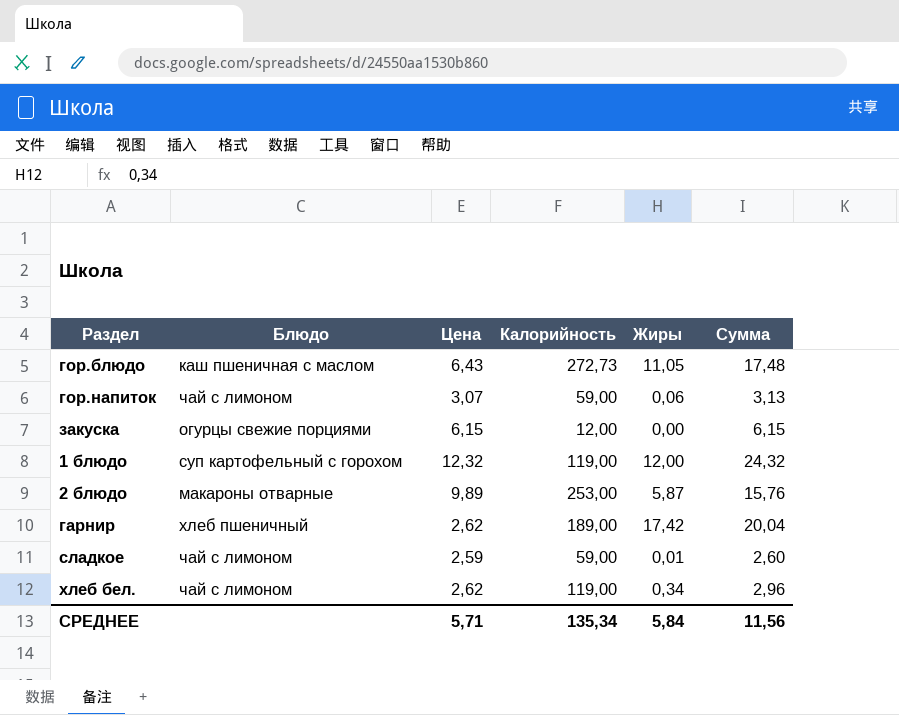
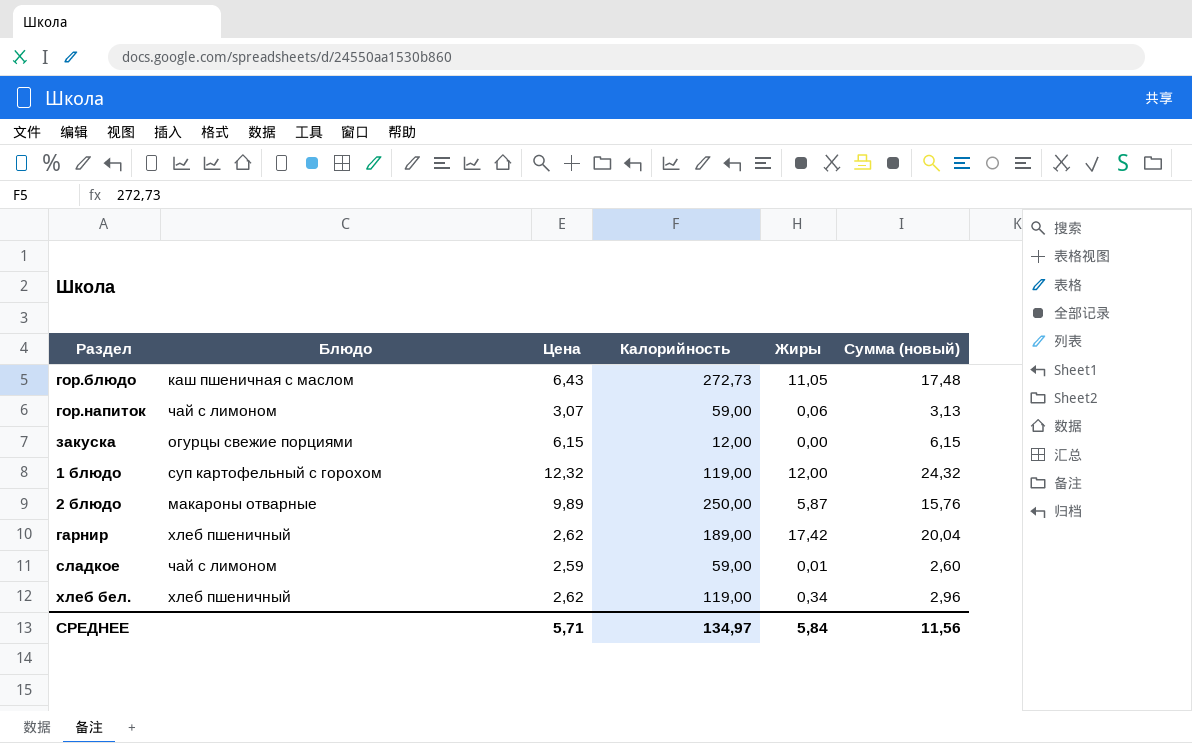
column name: Сумма -> Сумма (новый)
2 блюдо | Калорийность: 253,00 -> 250,00
хлеб бел. | Блюдо: чай с лимоном -> хлеб пшеничный
СРЕДНЕЕ | Калорийность: 135,34 -> 134,97

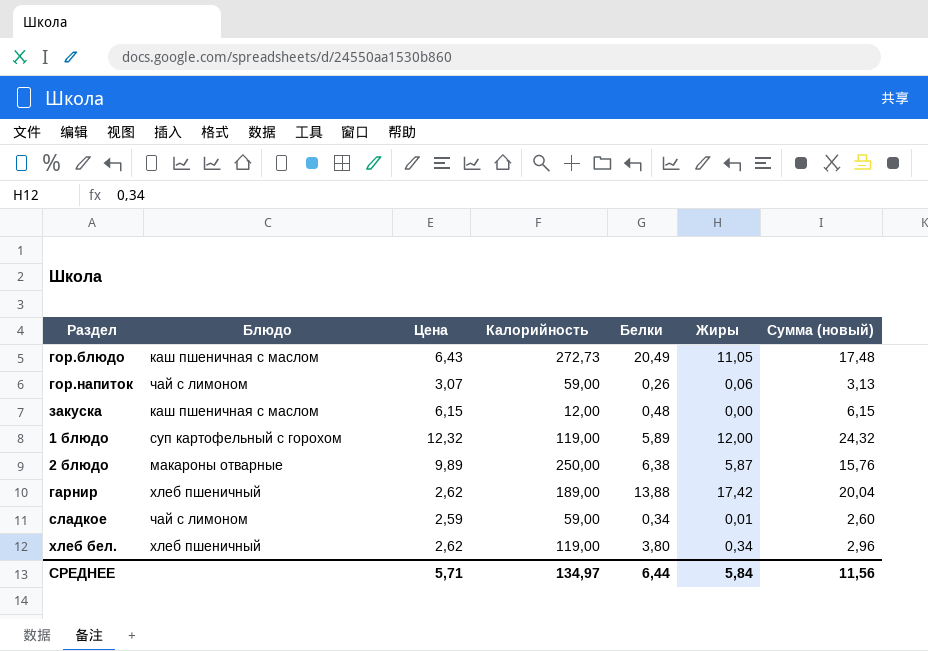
column Белки | position: none -> 5
закуска | Блюдо: огурцы свежие порциями -> каш пшеничная с маслом

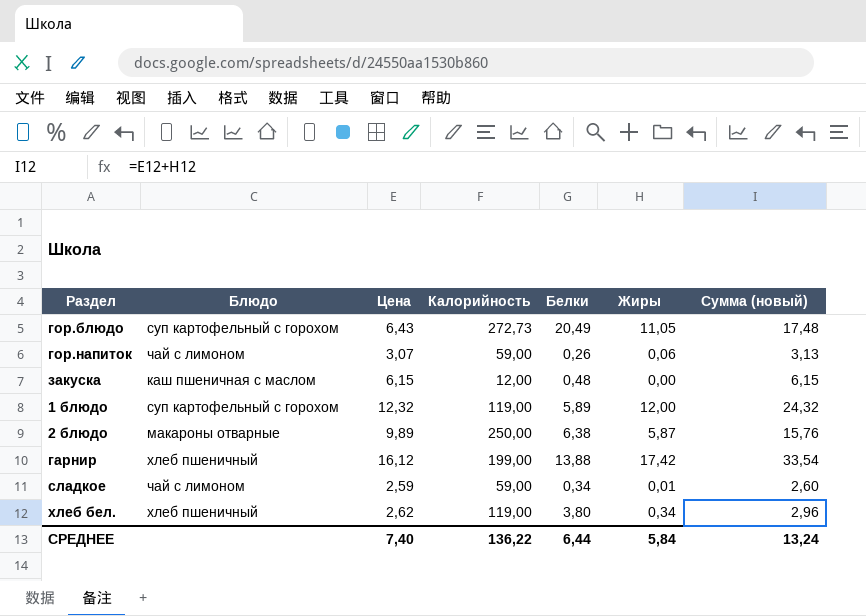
гор.блюдо | Блюдо: каш пшеничная с маслом -> суп картофельный с горохом
гарнир | Цена: 2,62 -> 16,12
гарнир | Калорийность: 189,00 -> 199,00
гарнир | Сумма (новый): 20,04 -> 33,54
СРЕДНЕЕ | Цена: 5,71 -> 7,40
СРЕДНЕЕ | Калорийность: 134,97 -> 136,22
СРЕДНЕЕ | Сумма (новый): 11,56 -> 13,24

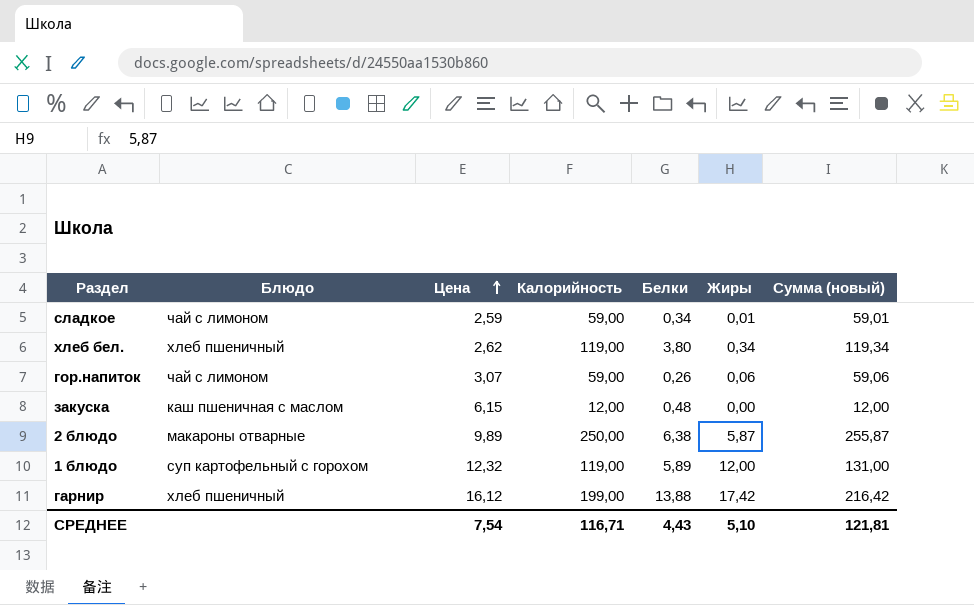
row order: none -> Цена ascending
column Сумма (новый) | formula: [Цена] + [Жиры] -> [Калорийность] + [Жиры]
row гор.блюдо: суп картофельный с горохом | 6,43 | 272,73 | 20,49 | 11,05 | 17,48 -> none
СРЕДНЕЕ | Цена: 7,40 -> 7,54
СРЕДНЕЕ | Калорийность: 136,22 -> 116,71
СРЕДНЕЕ | Белки: 6,44 -> 4,43
СРЕДНЕЕ | Жиры: 5,84 -> 5,10
СРЕДНЕЕ | Сумма (новый): 13,24 -> 121,81

